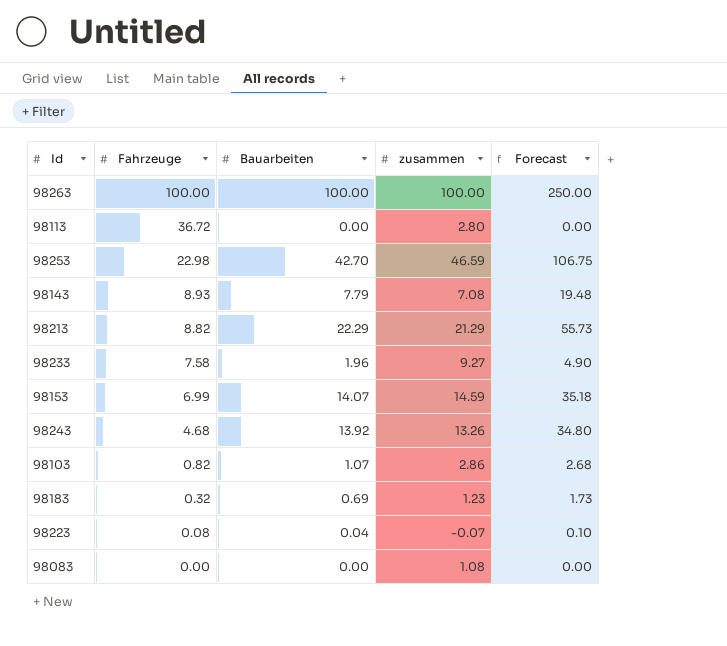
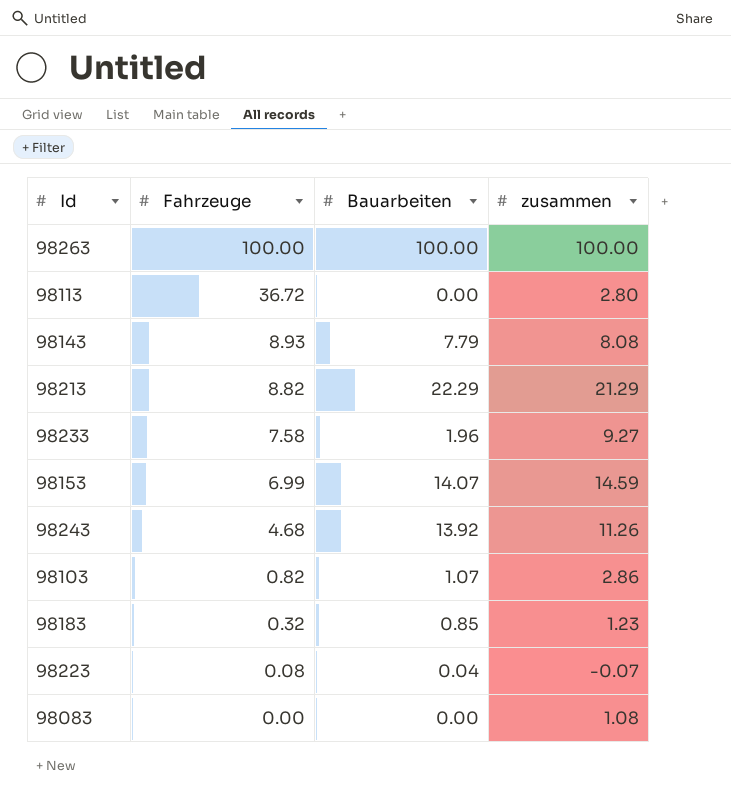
column Forecast | formula: [Bauarbeiten] * 2.5 -> none
row 98253: 22.98 | 42.70 | 46.59 | 106.75 -> none
98143 | zusammen: 7.08 -> 8.08
98243 | zusammen: 13.26 -> 11.26
98183 | Bauarbeiten: 0.69 -> 0.85

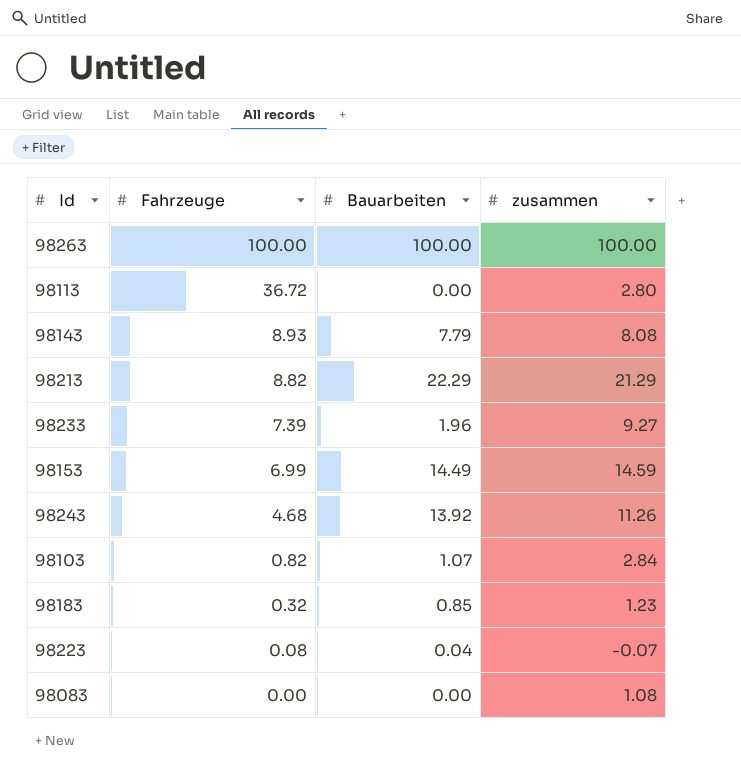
98233 | Fahrzeuge: 7.58 -> 7.39
98153 | Bauarbeiten: 14.07 -> 14.49
98103 | zusammen: 2.86 -> 2.84

